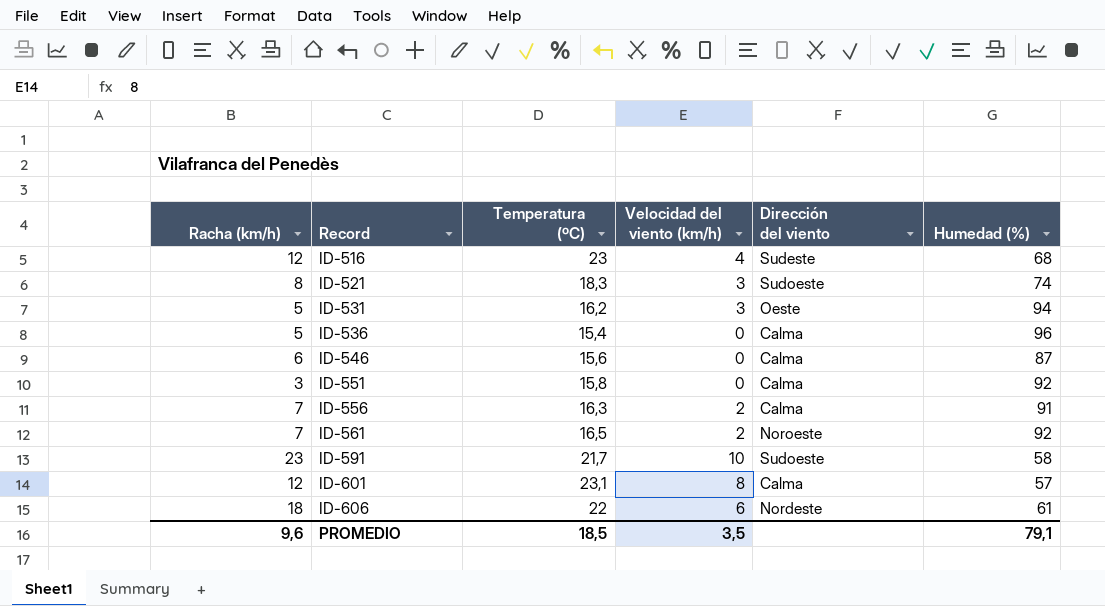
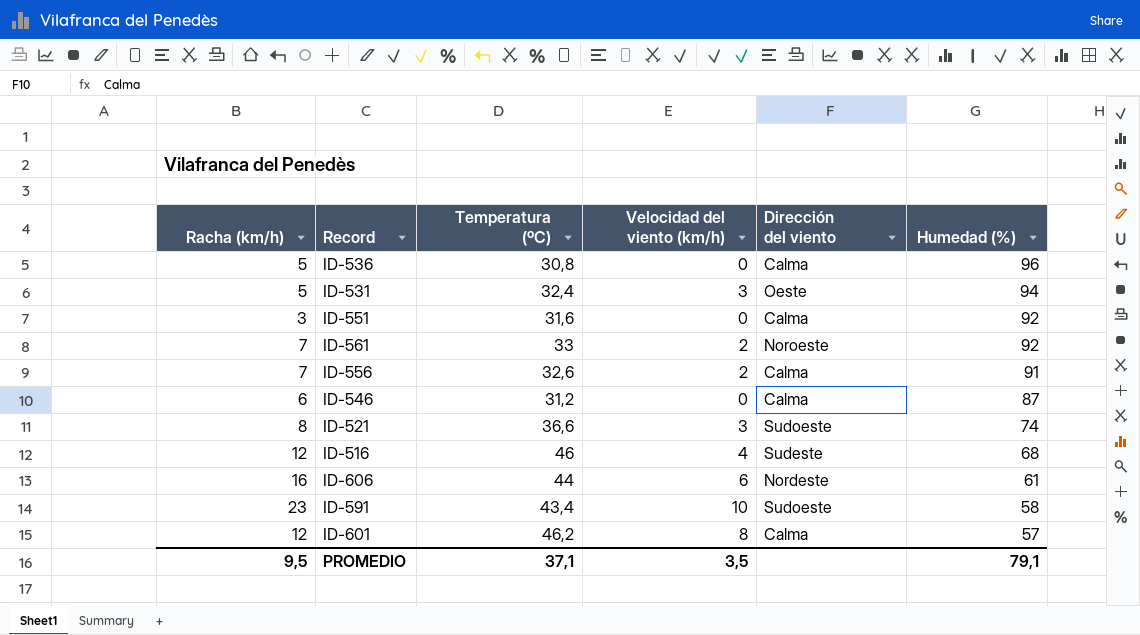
row order: Record ascending -> Humedad (%) descending
ID-536 | Temperatura (ºC): 15,4 -> 30,8
ID-531 | Temperatura (ºC): 16,2 -> 32,4
ID-551 | Temperatura (ºC): 15,8 -> 31,6
ID-561 | Temperatura (ºC): 16,5 -> 33
ID-556 | Temperatura (ºC): 16,3 -> 32,6
ID-546 | Temperatura (ºC): 15,6 -> 31,2
ID-521 | Temperatura (ºC): 18,3 -> 36,6
ID-516 | Temperatura (ºC): 23 -> 46
ID-606 | Racha (km/h): 18 -> 16
ID-606 | Temperatura (ºC): 22 -> 44
ID-591 | Temperatura (ºC): 21,7 -> 43,4
ID-601 | Temperatura (ºC): 23,1 -> 46,2
PROMEDIO | Racha (km/h): 9,6 -> 9,5
PROMEDIO | Temperatura (ºC): 18,5 -> 37,1

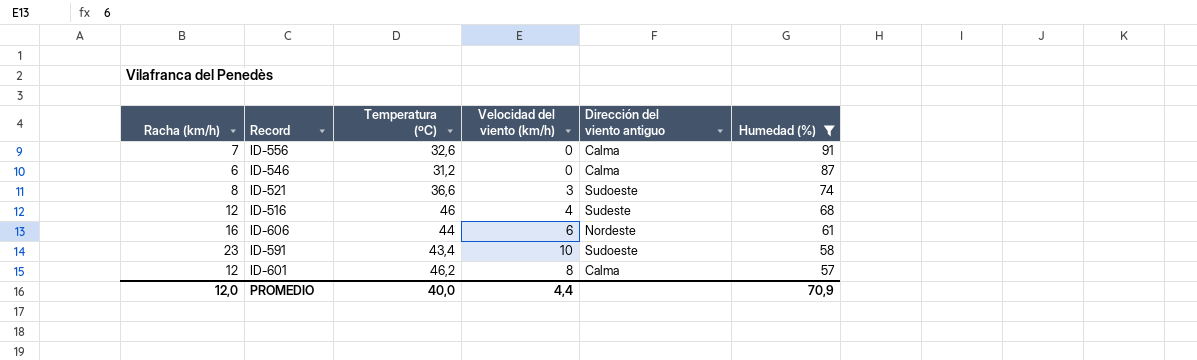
filter: none -> Humedad (%) <= 91
column name: Dirección del viento -> Dirección del viento antiguo
ID-556 | Velocidad del viento (km/h): 2 -> 0
PROMEDIO | Racha (km/h): 9,5 -> 12,0
PROMEDIO | Temperatura (ºC): 37,1 -> 40,0
PROMEDIO | Velocidad del viento (km/h): 3,5 -> 4,4
PROMEDIO | Humedad (%): 79,1 -> 70,9

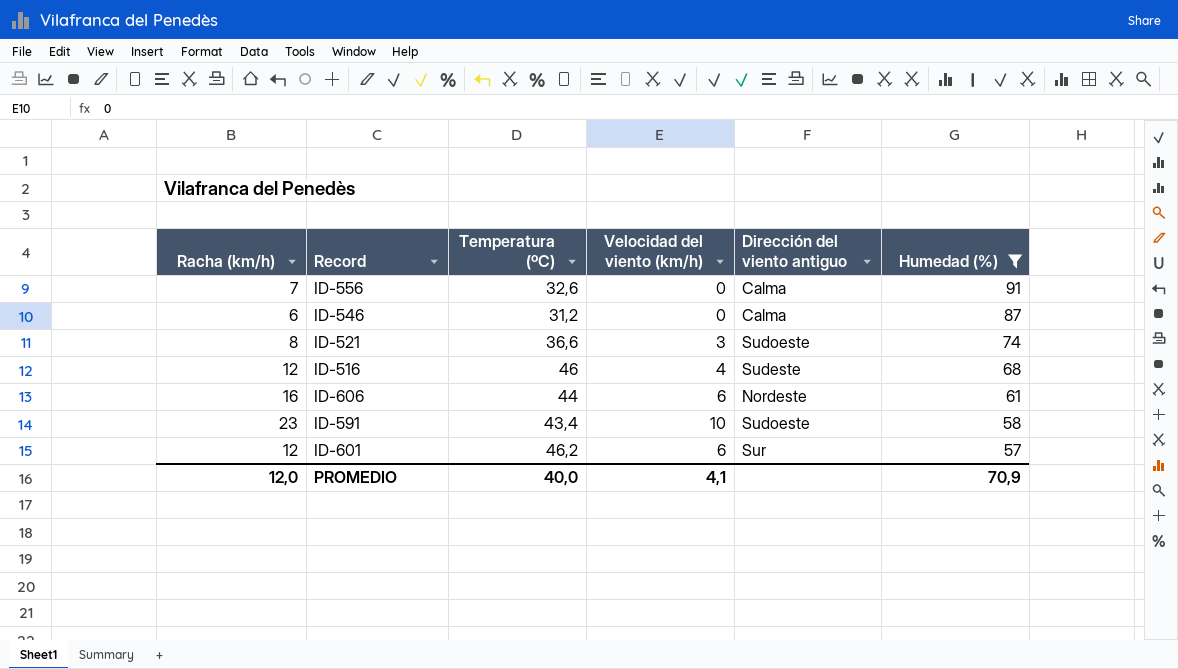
ID-601 | Velocidad del viento (km/h): 8 -> 6
ID-601 | Dirección del viento antiguo: Calma -> Sur
PROMEDIO | Velocidad del viento (km/h): 4,4 -> 4,1

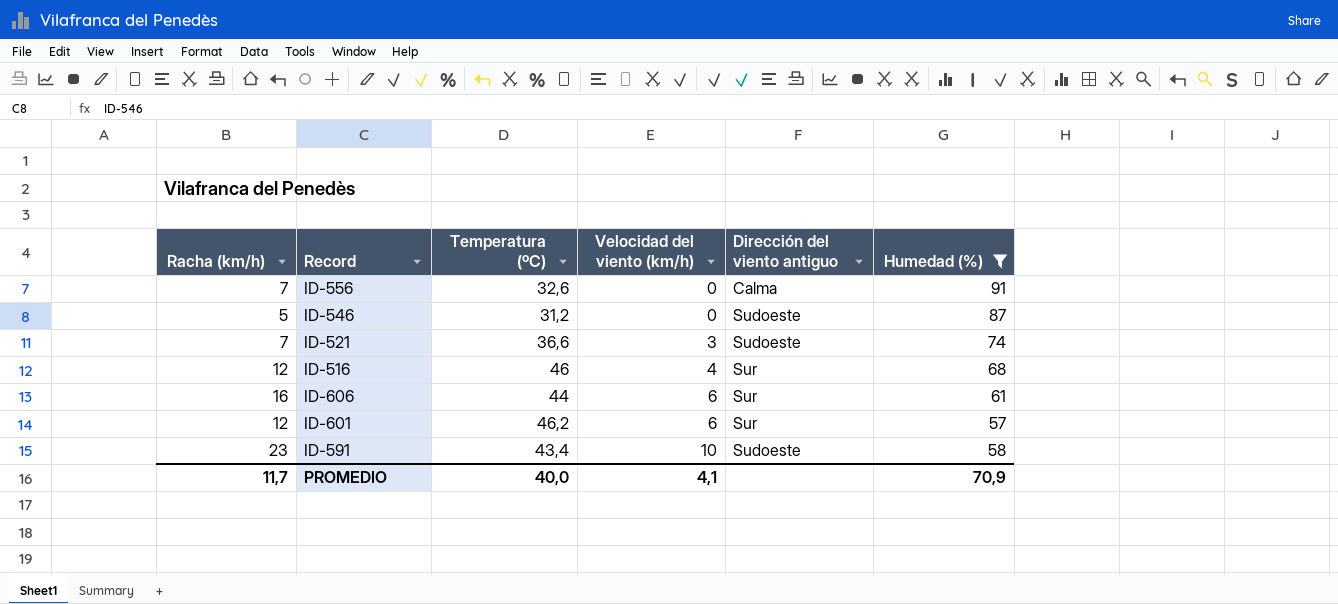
row order: Humedad (%) descending -> Velocidad del viento (km/h) ascending
ID-546 | Racha (km/h): 6 -> 5
ID-546 | Dirección del viento antiguo: Calma -> Sudoeste
ID-521 | Racha (km/h): 8 -> 7
ID-516 | Dirección del viento antiguo: Sudeste -> Sur
ID-606 | Dirección del viento antiguo: Nordeste -> Sur
PROMEDIO | Racha (km/h): 12,0 -> 11,7

